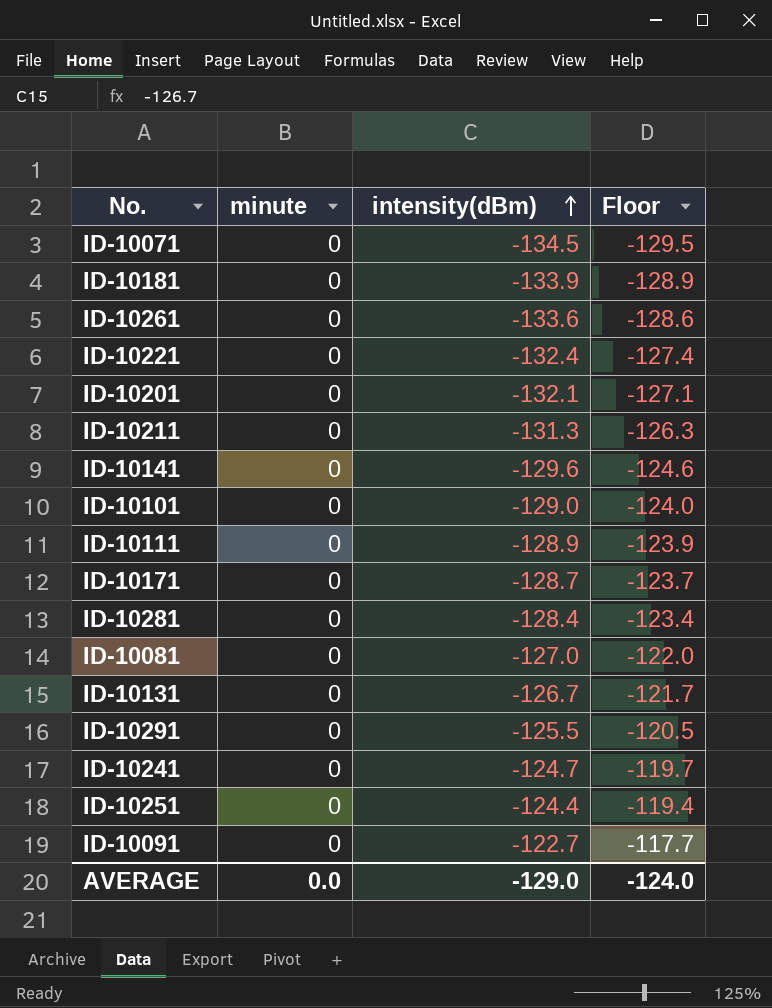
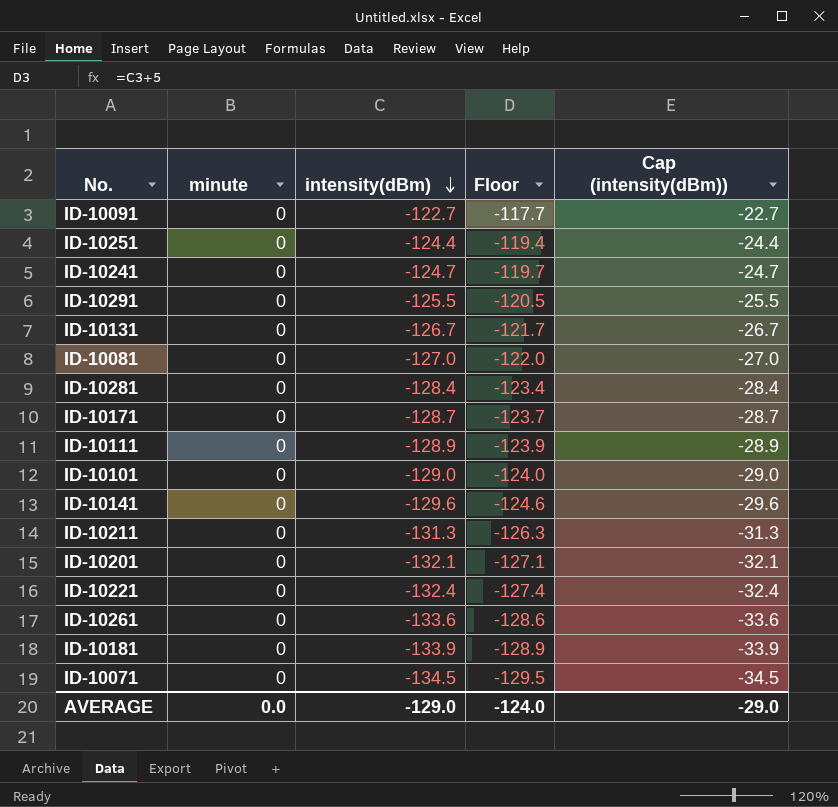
row order: intensity(dBm) ascending -> intensity(dBm) descending
column Cap (intensity(dBm)) | formula: none -> [intensity(dBm)] + 100

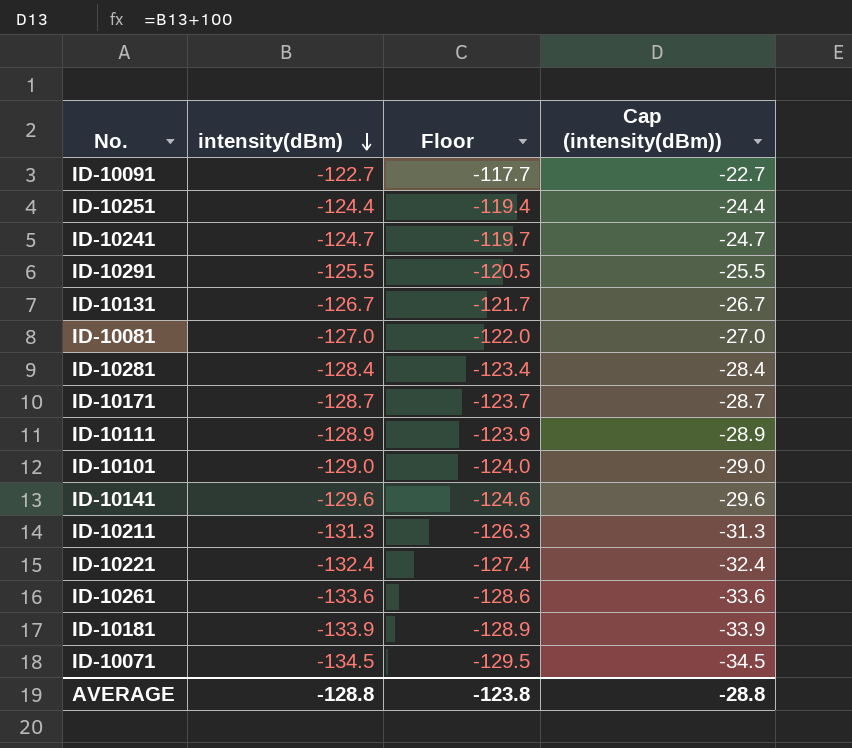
column minute | position: 2 -> none
row ID-10201: 0 | -132.1 | -127.1 | -32.1 -> none
AVERAGE | intensity(dBm): -129.0 -> -128.8
AVERAGE | Floor: -124.0 -> -123.8
AVERAGE | Cap (intensity(dBm)): -29.0 -> -28.8

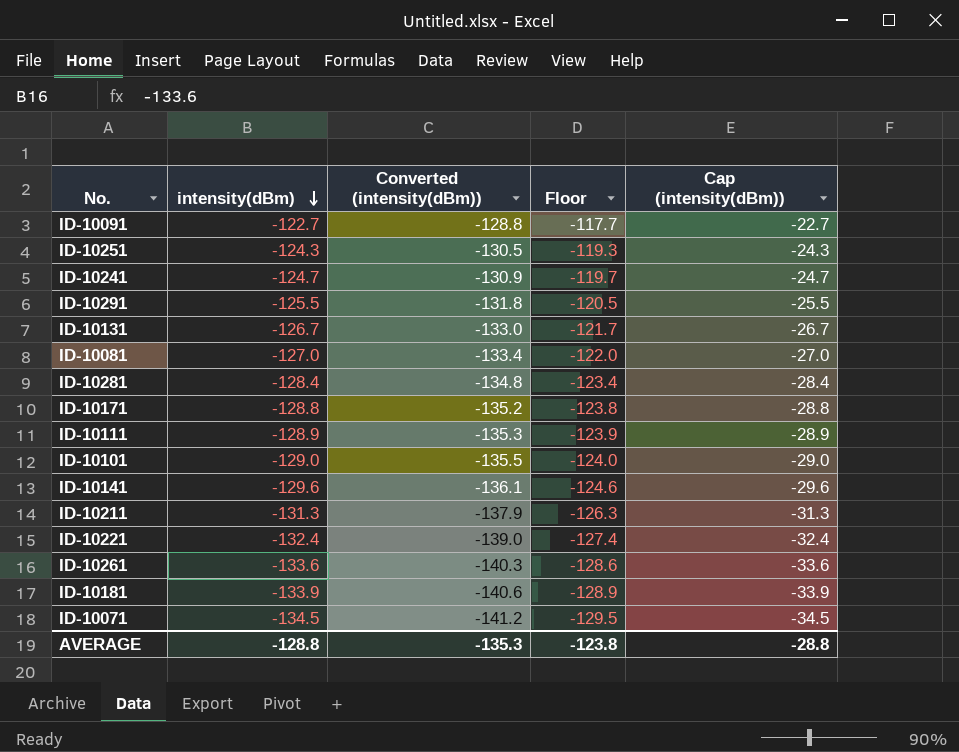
column Converted (intensity(dBm)) | formula: none -> [intensity(dBm)] * 1.05
ID-10251 | intensity(dBm): -124.4 -> -124.3
ID-10251 | Floor: -119.4 -> -119.3
ID-10251 | Cap (intensity(dBm)): -24.4 -> -24.3
ID-10171 | intensity(dBm): -128.7 -> -128.8
ID-10171 | Floor: -123.7 -> -123.8
ID-10171 | Cap (intensity(dBm)): -28.7 -> -28.8

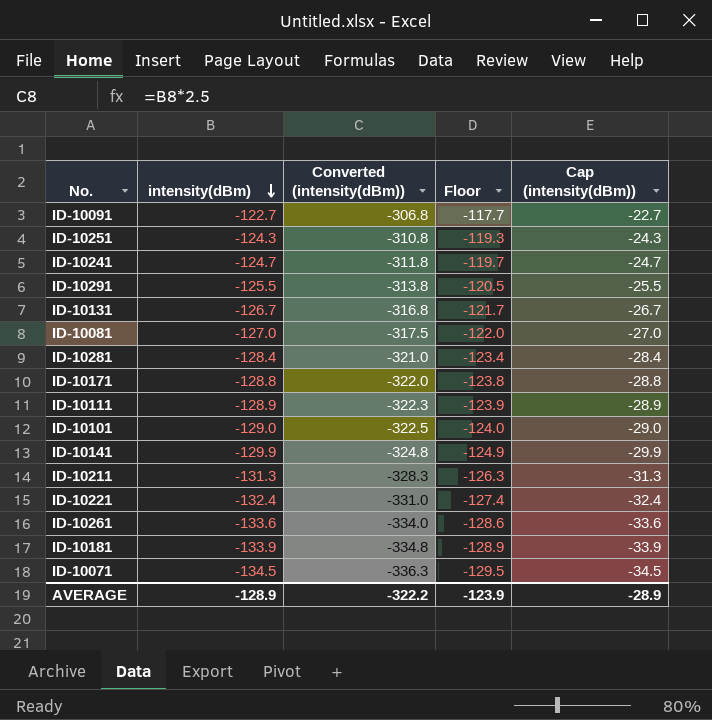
column Converted (intensity(dBm)) | formula: [intensity(dBm)] * 1.05 -> [intensity(dBm)] * 2.5
ID-10141 | intensity(dBm): -129.6 -> -129.9
ID-10141 | Floor: -124.6 -> -124.9
ID-10141 | Cap (intensity(dBm)): -29.6 -> -29.9
AVERAGE | intensity(dBm): -128.8 -> -128.9
AVERAGE | Converted (intensity(dBm)): -135.3 -> -322.2
AVERAGE | Floor: -123.8 -> -123.9
AVERAGE | Cap (intensity(dBm)): -28.8 -> -28.9

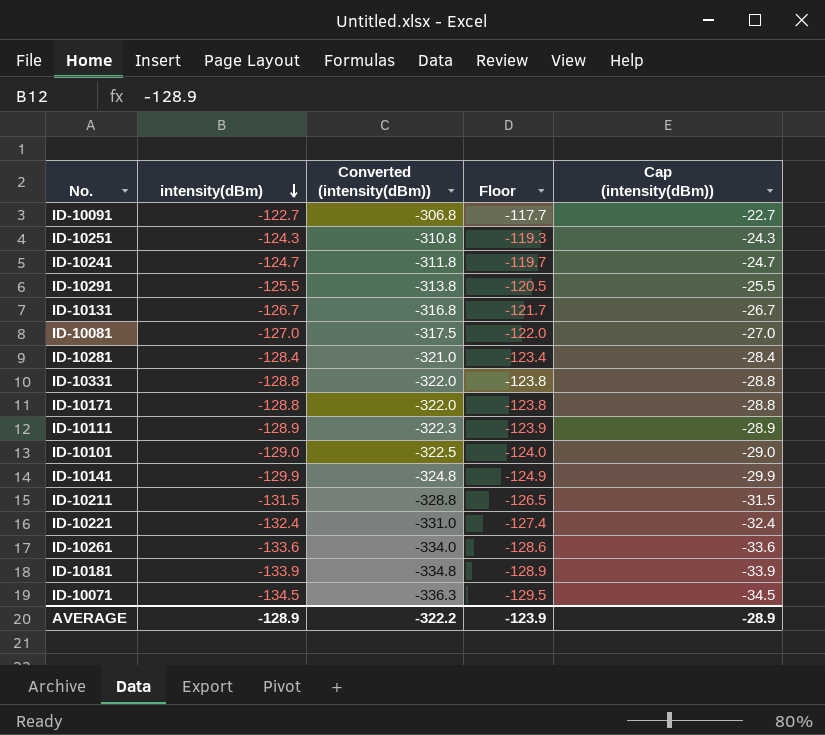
row ID-10331: none -> -128.8 | -322.0 | -123.8 | -28.8
ID-10211 | intensity(dBm): -131.3 -> -131.5
ID-10211 | Converted (intensity(dBm)): -328.3 -> -328.8
ID-10211 | Floor: -126.3 -> -126.5
ID-10211 | Cap (intensity(dBm)): -31.3 -> -31.5

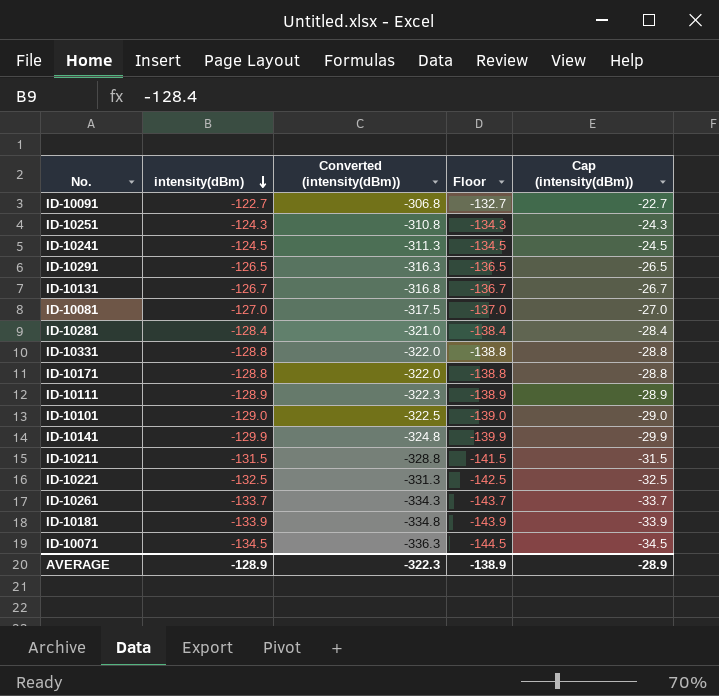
column Floor | formula: [intensity(dBm)] + 5 -> [intensity(dBm)] - 10
ID-10241 | intensity(dBm): -124.7 -> -124.5
ID-10241 | Converted (intensity(dBm)): -311.8 -> -311.3
ID-10241 | Cap (intensity(dBm)): -24.7 -> -24.5
ID-10291 | intensity(dBm): -125.5 -> -126.5
ID-10291 | Converted (intensity(dBm)): -313.8 -> -316.3
ID-10291 | Cap (intensity(dBm)): -25.5 -> -26.5
ID-10221 | intensity(dBm): -132.4 -> -132.5
ID-10221 | Converted (intensity(dBm)): -331.0 -> -331.3
ID-10221 | Cap (intensity(dBm)): -32.4 -> -32.5
ID-10261 | intensity(dBm): -133.6 -> -133.7
ID-10261 | Converted (intensity(dBm)): -334.0 -> -334.3
ID-10261 | Cap (intensity(dBm)): -33.6 -> -33.7
AVERAGE | Converted (intensity(dBm)): -322.2 -> -322.3
AVERAGE | Floor: -123.9 -> -138.9

